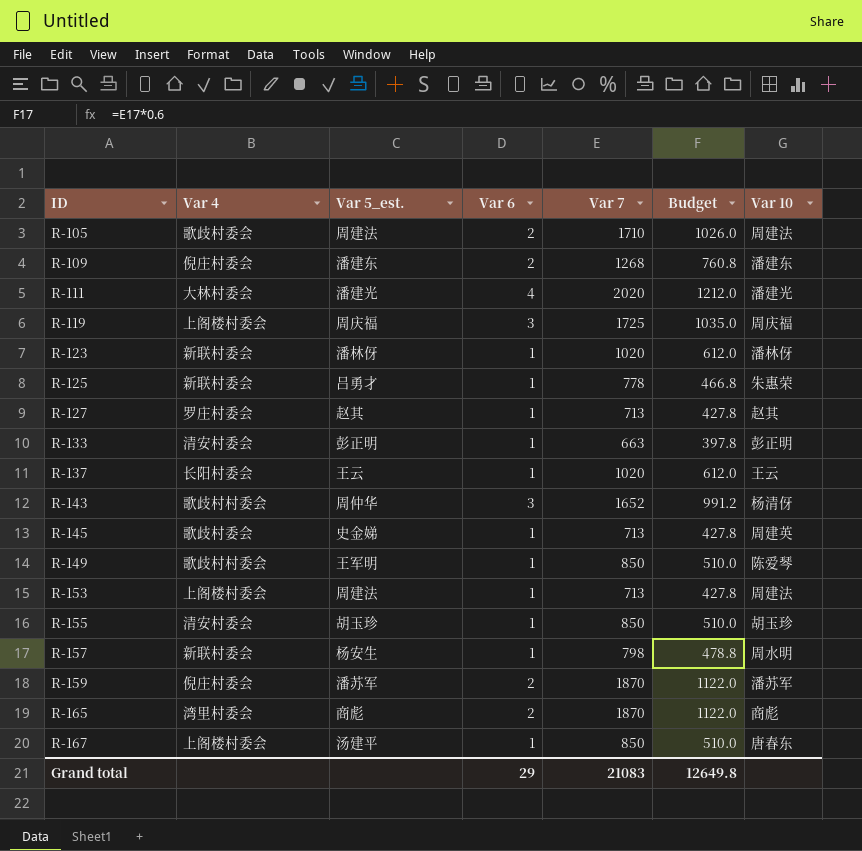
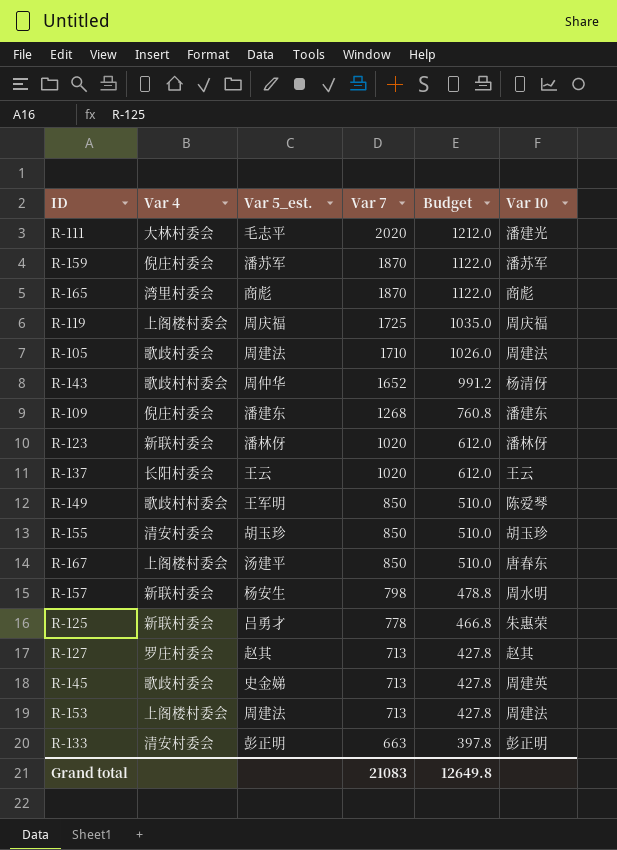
row order: ID ascending -> Var 7 descending
column Var 6 | position: 4 -> none
R-111 | Var 5_est.: 潘建光 -> 毛志平

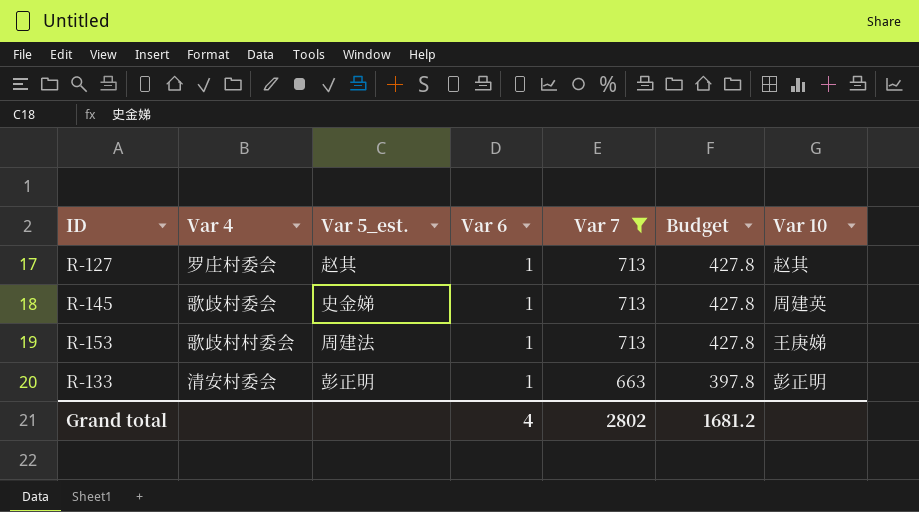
filter: none -> Var 7 <= 713
column Var 6 | position: none -> 4
R-153 | Var 4: 上阁楼村委会 -> 歌歧村村委会
R-153 | Var 10: 周建法 -> 王庚娣
Grand total | Var 7: 21083 -> 2802
Grand total | Budget: 12649.8 -> 1681.2

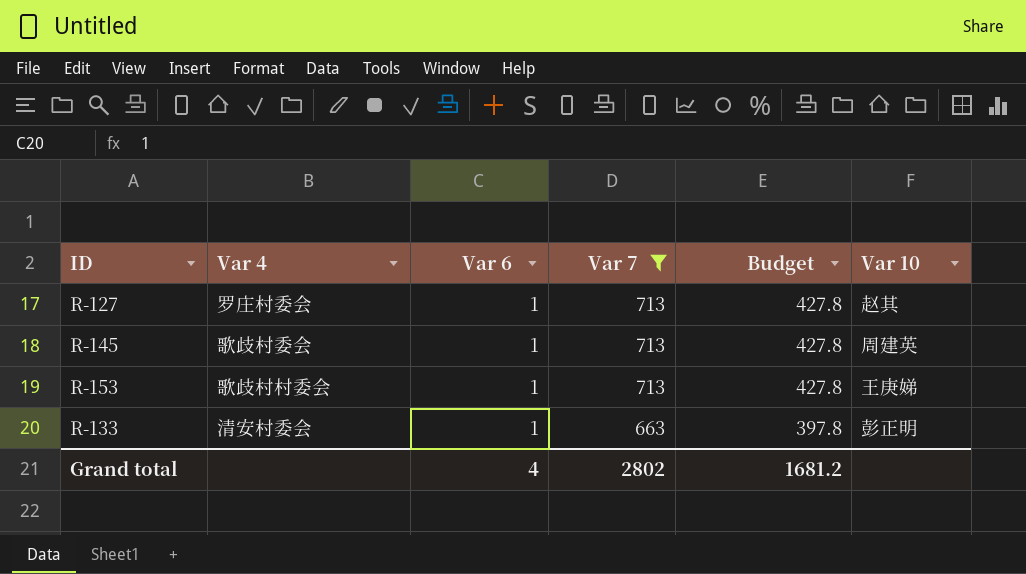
column Var 5_est. | position: 3 -> none

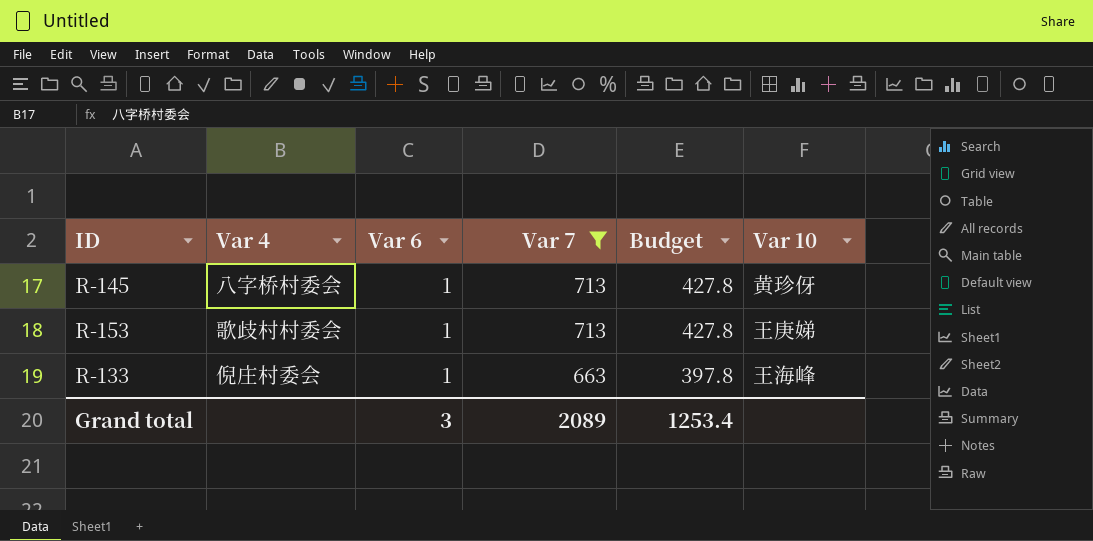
row R-127: 罗庄村委会 | 1 | 713 | 427.8 | 赵其 -> none
R-145 | Var 4: 歌歧村委会 -> 八字桥村委会
R-145 | Var 10: 周建英 -> 黄珍伢
R-133 | Var 4: 清安村委会 -> 倪庄村委会
R-133 | Var 10: 彭正明 -> 王海峰
Grand total | Var 6: 4 -> 3
Grand total | Var 7: 2802 -> 2089
Grand total | Budget: 1681.2 -> 1253.4

